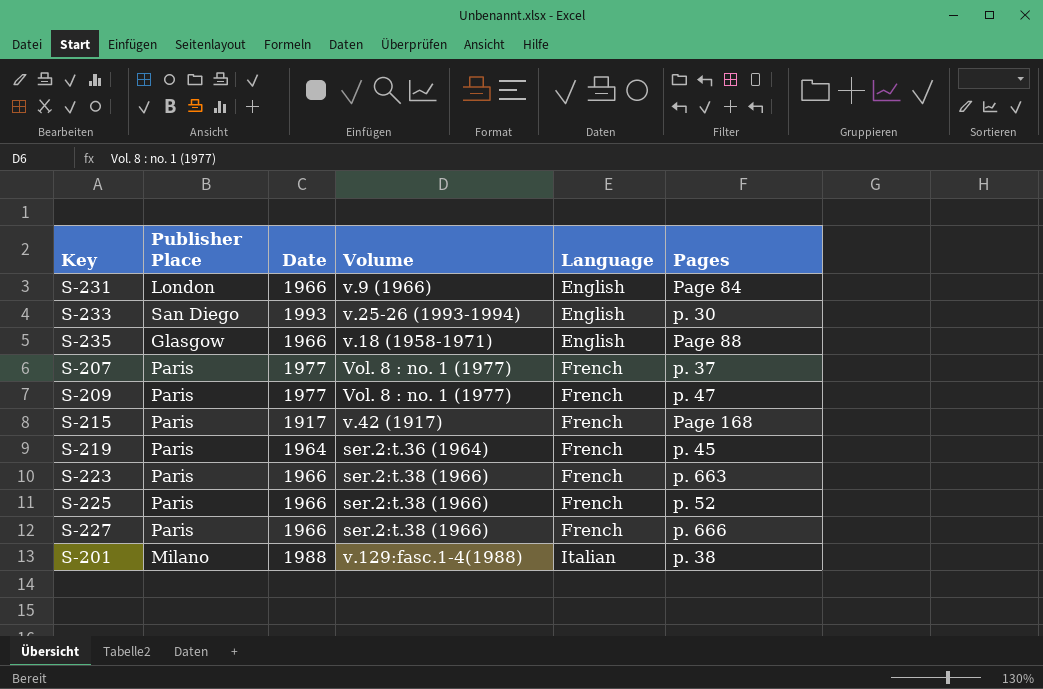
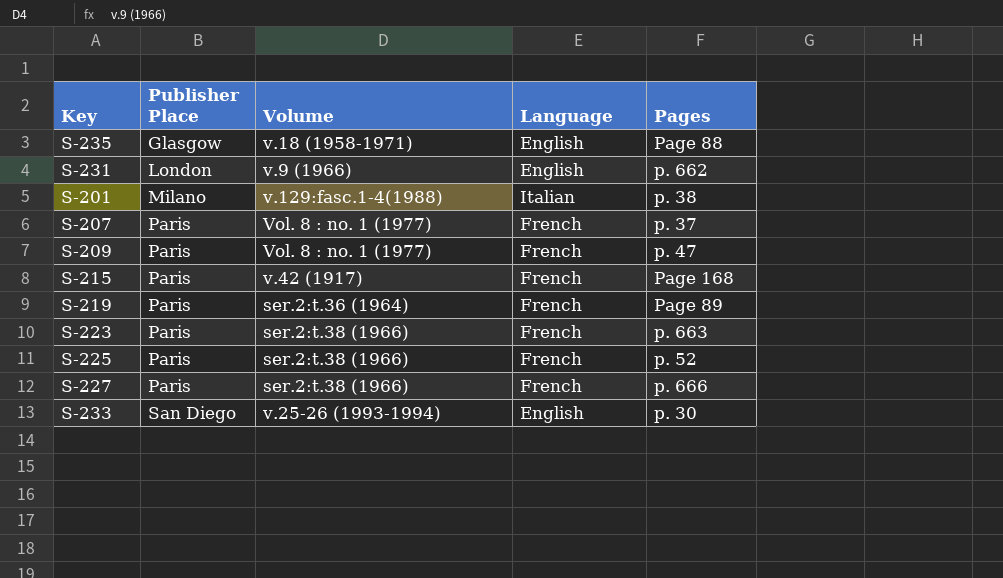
row order: Language ascending -> Publisher Place ascending
column Date | position: 3 -> none
S-231 | Pages: Page 84 -> p. 662
S-219 | Pages: p. 45 -> Page 89

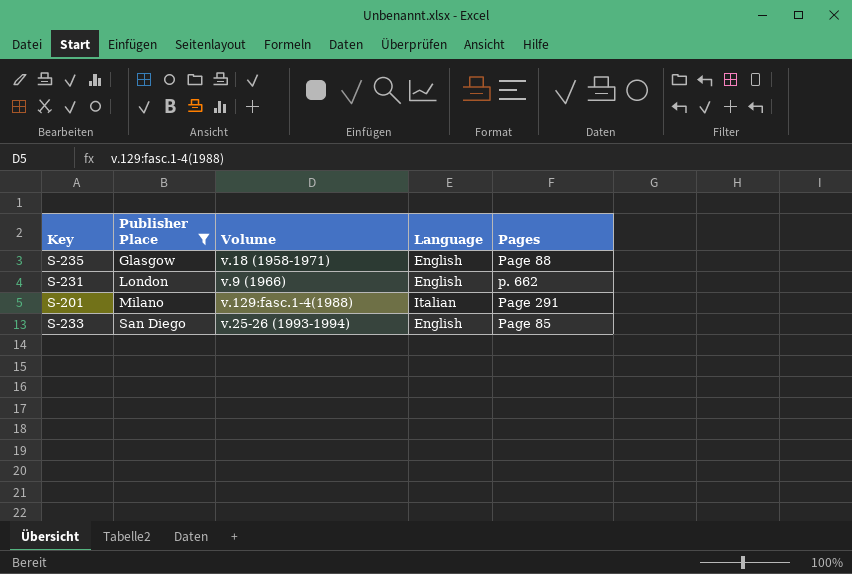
filter: none -> Publisher Place != Paris
S-201 | Pages: p. 38 -> Page 291
S-233 | Pages: p. 30 -> Page 85

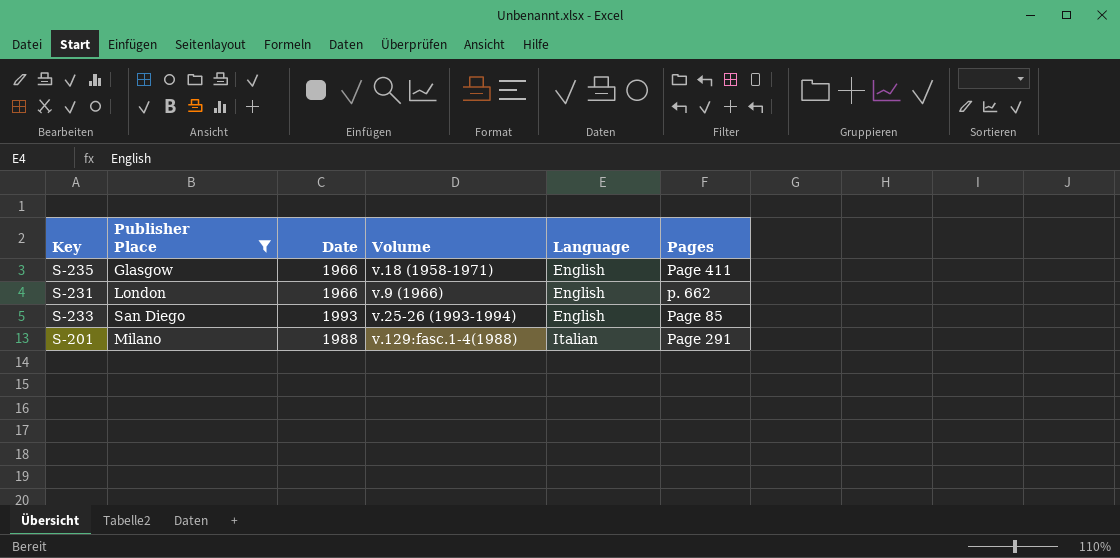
row order: Publisher Place ascending -> Language ascending
column Date | position: none -> 3
S-235 | Pages: Page 88 -> Page 411

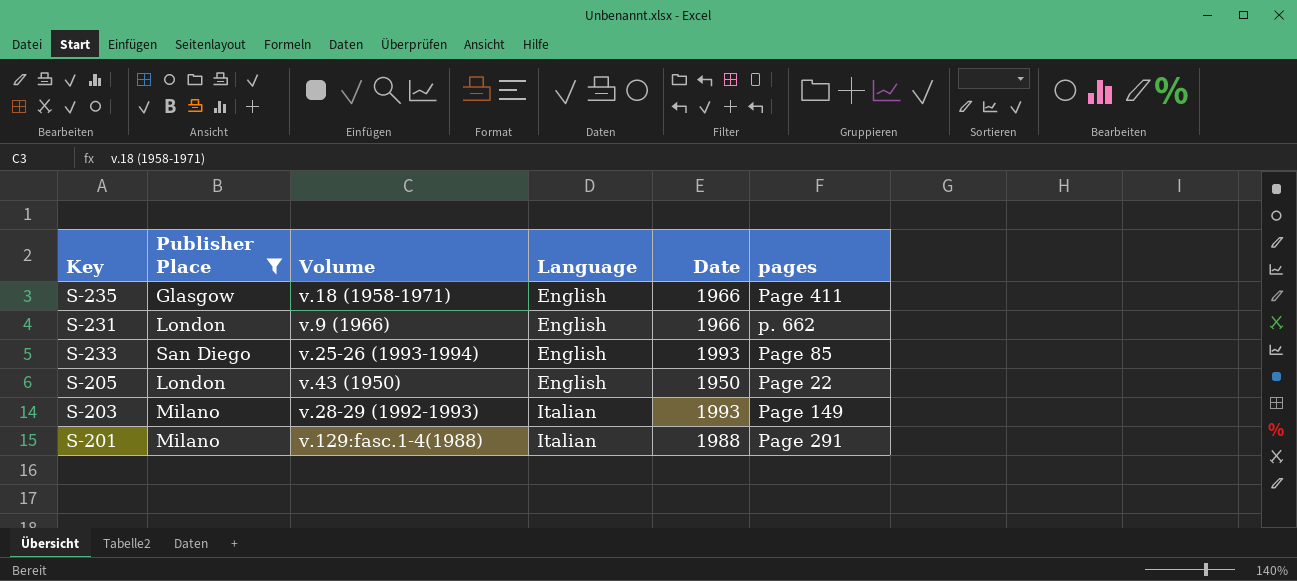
column Date | position: 3 -> 5
column name: Pages -> pages
row S-205: none -> London | v.43 (1950) | English | 1950 | Page 22
row S-203: none -> Milano | v.28-29 (1992-1993) | Italian | 1993 | Page 149

